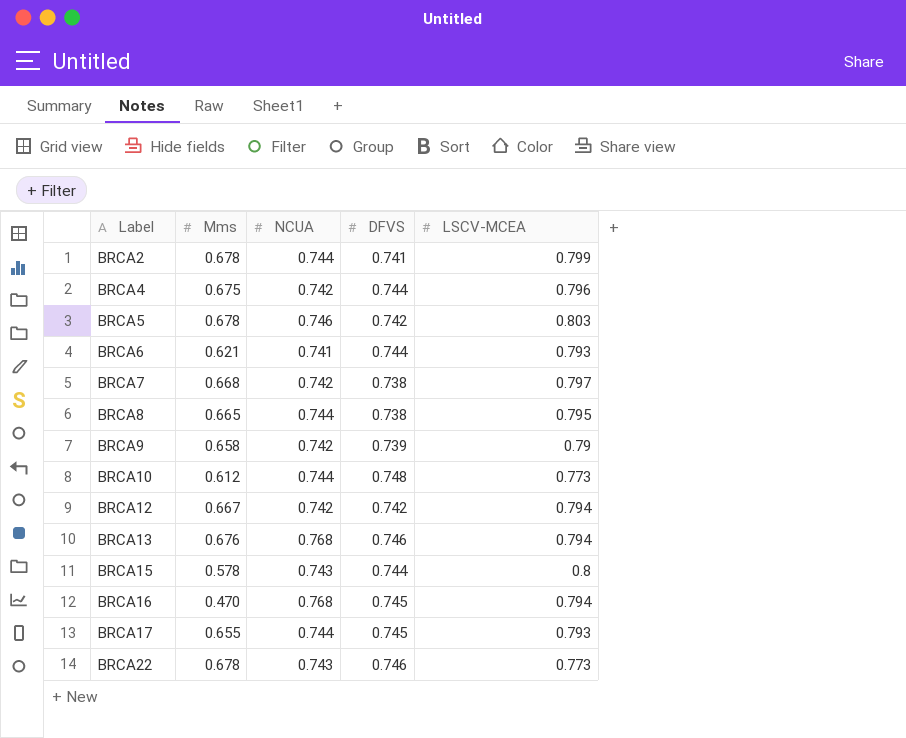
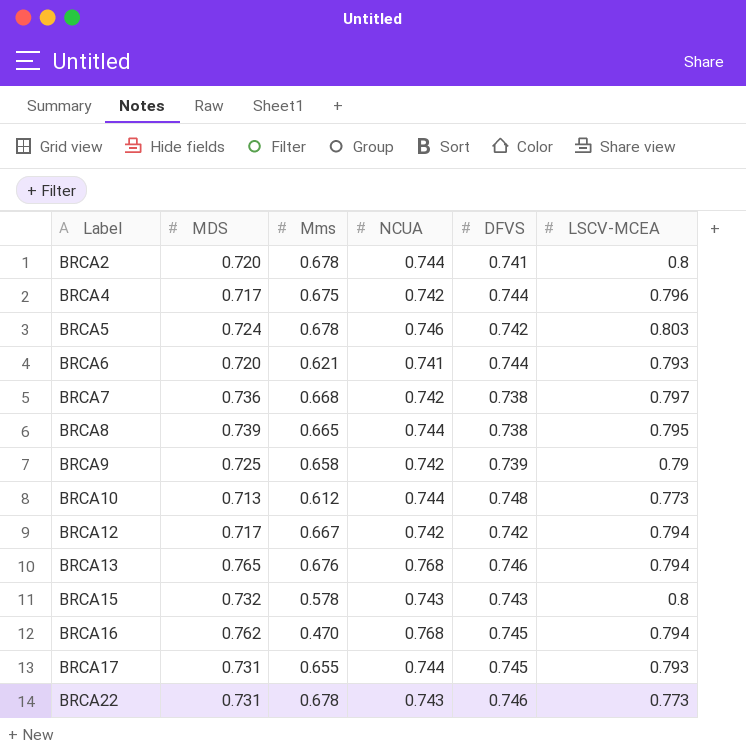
column MDS | position: none -> 2
BRCA2 | LSCV-MCEA: 0.799 -> 0.8
BRCA15 | DFVS: 0.744 -> 0.743

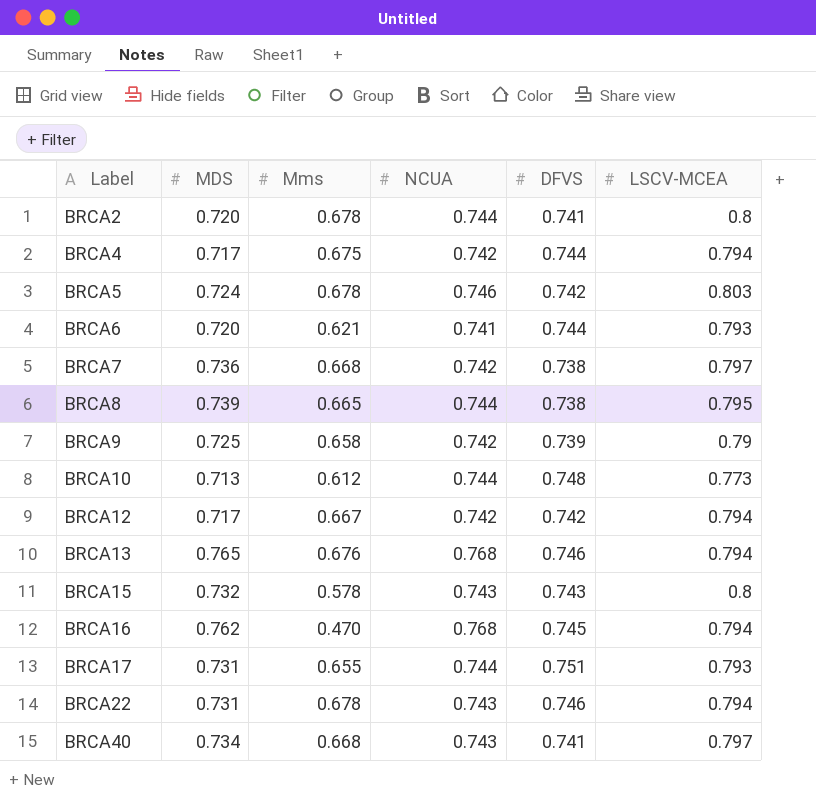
BRCA4 | LSCV-MCEA: 0.796 -> 0.794
BRCA17 | DFVS: 0.745 -> 0.751
BRCA22 | LSCV-MCEA: 0.773 -> 0.794
row BRCA40: none -> 0.734 | 0.668 | 0.743 | 0.741 | 0.797

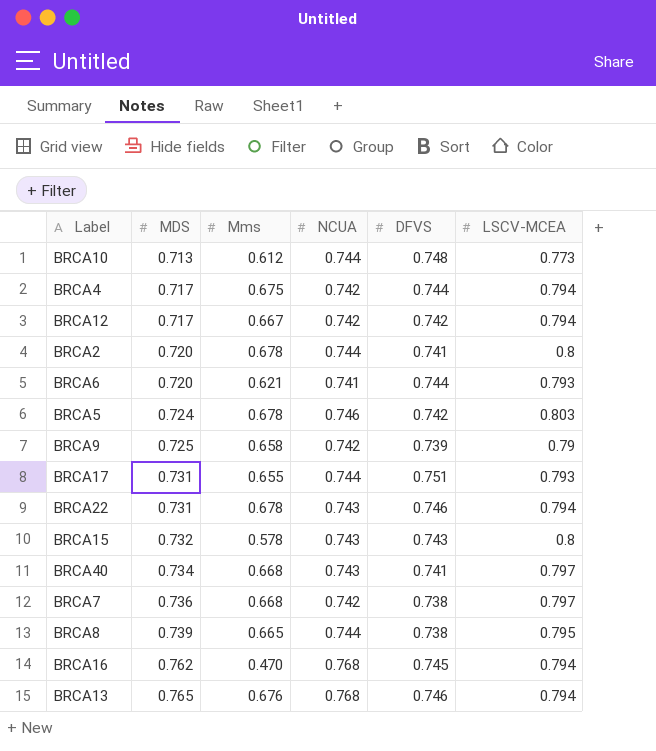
row order: Label ascending -> MDS ascending

